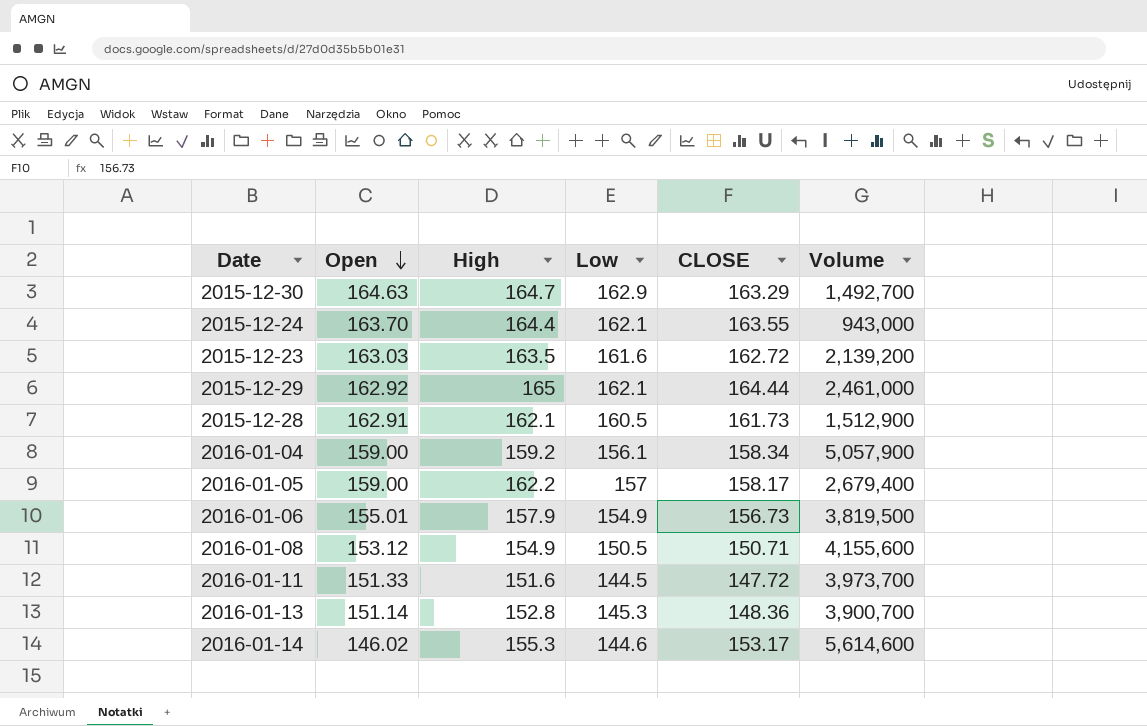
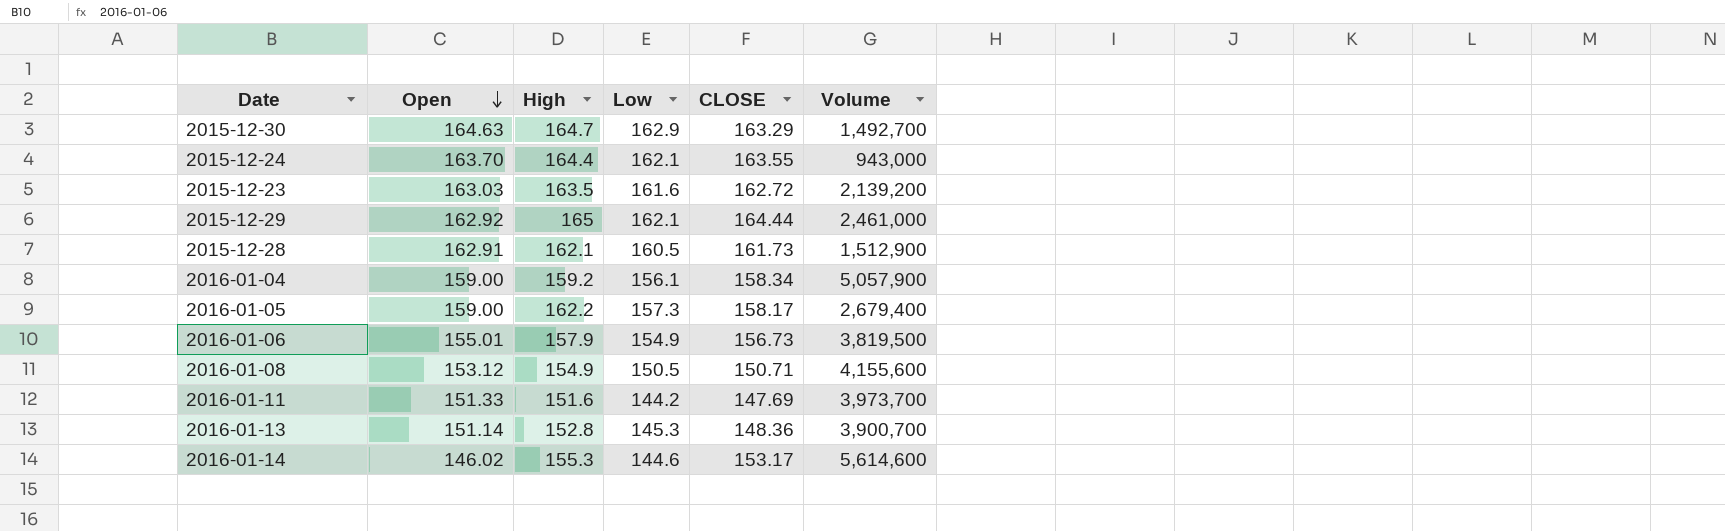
2016-01-05 | Low: 157 -> 157.3
2016-01-11 | Low: 144.5 -> 144.2
2016-01-11 | CLOSE: 147.72 -> 147.69

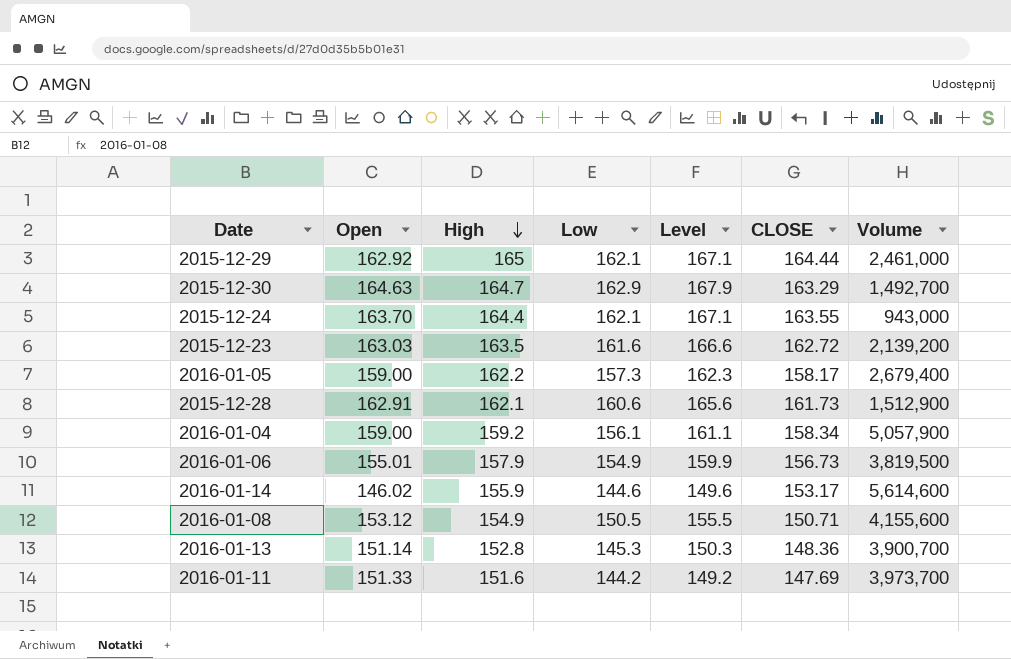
row order: Open descending -> High descending
column Level | formula: none -> [Low] + 5
2015-12-28 | Low: 160.5 -> 160.6
2016-01-14 | High: 155.3 -> 155.9

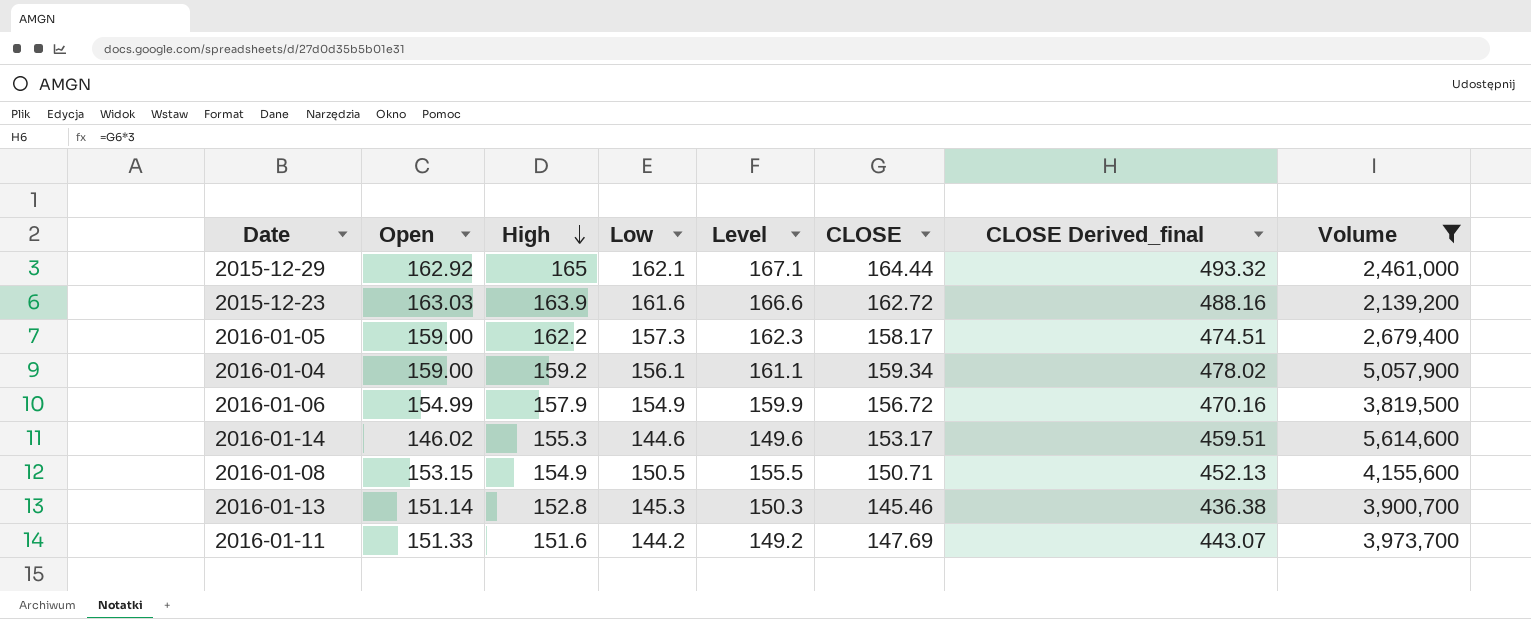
filter: none -> Volume >= 2,139,200
column CLOSE Derived_final | formula: none -> [CLOSE] * 3
2015-12-23 | High: 163.5 -> 163.9
2016-01-04 | CLOSE: 158.34 -> 159.34
2016-01-06 | Open: 155.01 -> 154.99
2016-01-06 | CLOSE: 156.73 -> 156.72
2016-01-14 | High: 155.9 -> 155.3
2016-01-08 | Open: 153.12 -> 153.15
2016-01-13 | CLOSE: 148.36 -> 145.46

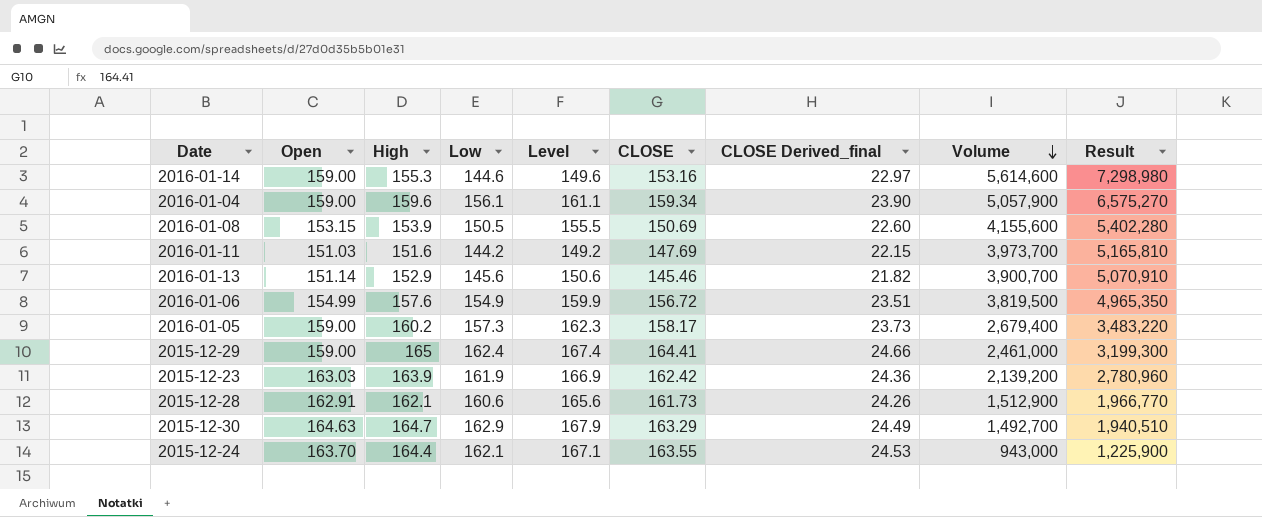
filter: Volume >= 2,139,200 -> none
row order: High descending -> Volume descending
column CLOSE Derived_final | formula: [CLOSE] * 3 -> [CLOSE] * 0.15
column Result | formula: none -> [Volume] * 1.3
2016-01-14 | Open: 146.02 -> 159.00
2016-01-14 | CLOSE: 153.17 -> 153.16
2016-01-04 | High: 159.2 -> 159.6
2016-01-08 | High: 154.9 -> 153.9
2016-01-08 | CLOSE: 150.71 -> 150.69
2016-01-11 | Open: 151.33 -> 151.03
2016-01-13 | High: 152.8 -> 152.9
2016-01-13 | Low: 145.3 -> 145.6
2016-01-13 | Level: 150.3 -> 150.6
2016-01-06 | High: 157.9 -> 157.6
2016-01-05 | High: 162.2 -> 160.2
2015-12-29 | Open: 162.92 -> 159.00
2015-12-29 | Low: 162.1 -> 162.4
2015-12-29 | Level: 167.1 -> 167.4
2015-12-29 | CLOSE: 164.44 -> 164.41
2015-12-23 | Low: 161.6 -> 161.9
2015-12-23 | Level: 166.6 -> 166.9
2015-12-23 | CLOSE: 162.72 -> 162.42

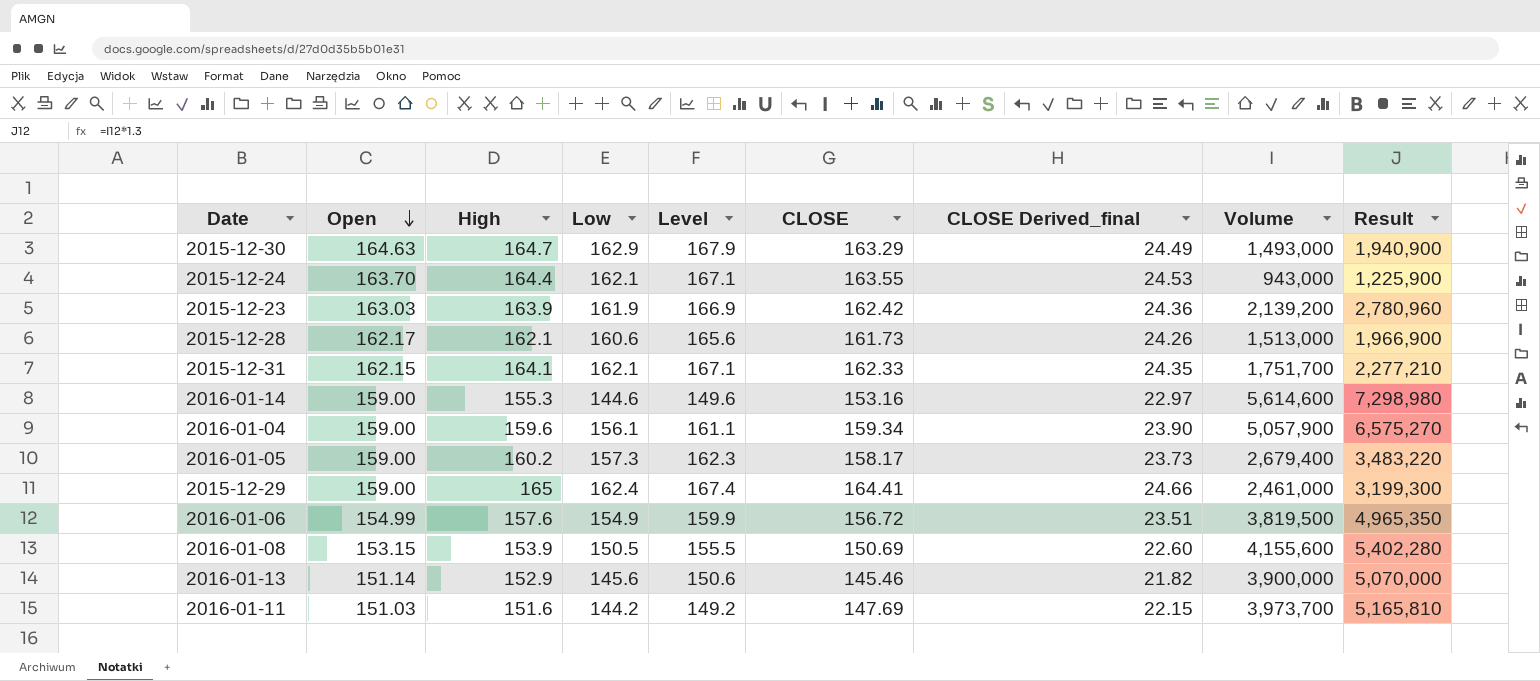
row order: Volume descending -> Open descending
2015-12-30 | Volume: 1,492,700 -> 1,493,000
2015-12-30 | Result: 1,940,510 -> 1,940,900
2015-12-28 | Open: 162.91 -> 162.17
2015-12-28 | Volume: 1,512,900 -> 1,513,000
2015-12-28 | Result: 1,966,770 -> 1,966,900
row 2015-12-31: none -> 162.15 | 164.1 | 162.1 | 167.1 | 162.33 | 24.35 | 1,751,700 | 2,277,210
2016-01-13 | Volume: 3,900,700 -> 3,900,000
2016-01-13 | Result: 5,070,910 -> 5,070,000

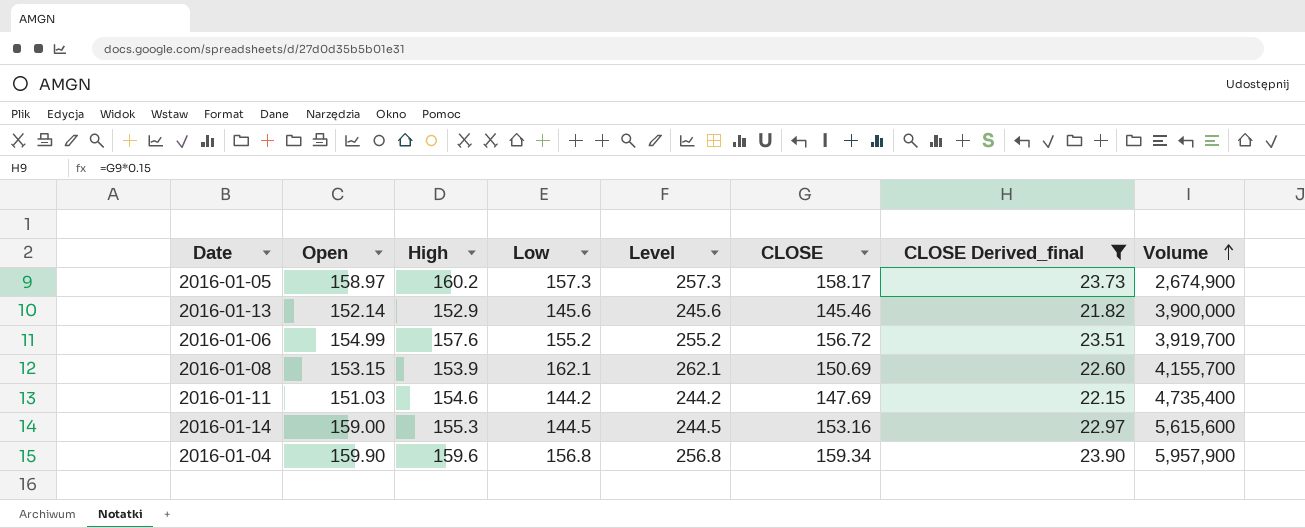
filter: none -> CLOSE Derived_final <= 23.90
row order: Open descending -> Volume ascending
column Result | formula: [Volume] * 1.3 -> none
column Level | formula: [Low] + 5 -> [Low] + 100
2016-01-05 | Open: 159.00 -> 158.97
2016-01-05 | Volume: 2,679,400 -> 2,674,900
2016-01-13 | Open: 151.14 -> 152.14
2016-01-06 | Low: 154.9 -> 155.2
2016-01-06 | Volume: 3,819,500 -> 3,919,700
2016-01-08 | Low: 150.5 -> 162.1
2016-01-08 | Volume: 4,155,600 -> 4,155,700
2016-01-11 | High: 151.6 -> 154.6
2016-01-11 | Volume: 3,973,700 -> 4,735,400
2016-01-14 | Low: 144.6 -> 144.5
2016-01-14 | Volume: 5,614,600 -> 5,615,600
2016-01-04 | Open: 159.00 -> 159.90
2016-01-04 | Low: 156.1 -> 156.8
2016-01-04 | Volume: 5,057,900 -> 5,957,900

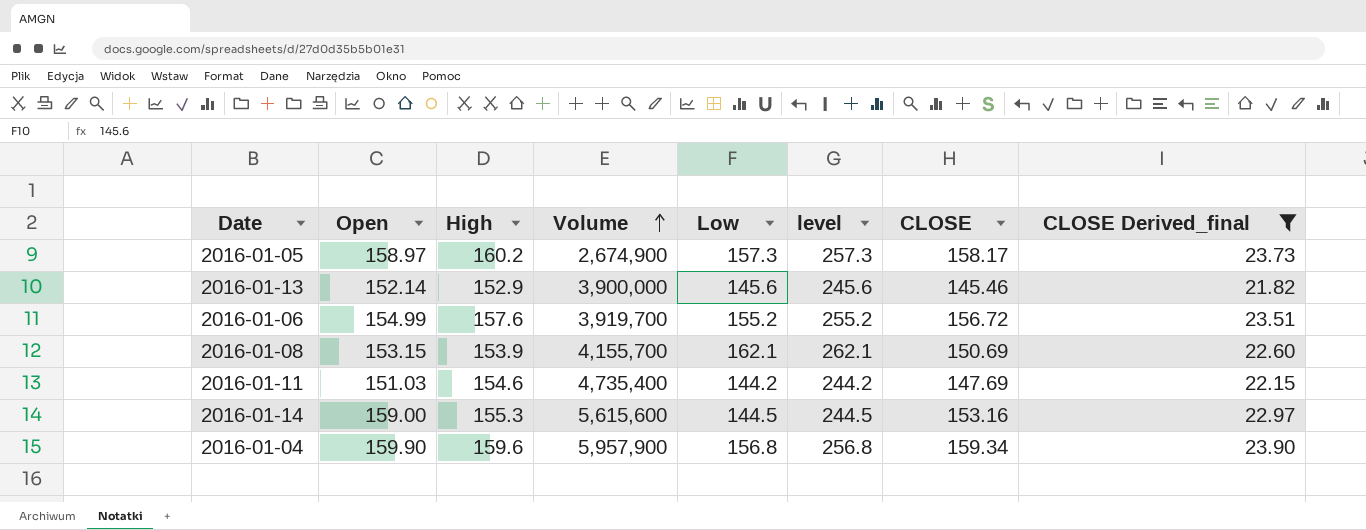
column Volume | position: 8 -> 4
column name: Level -> level

